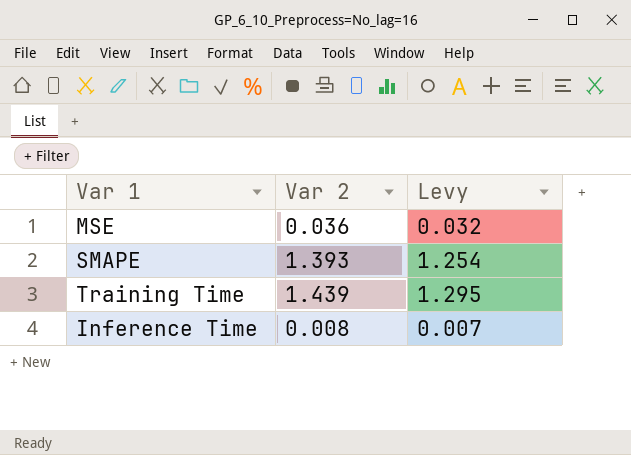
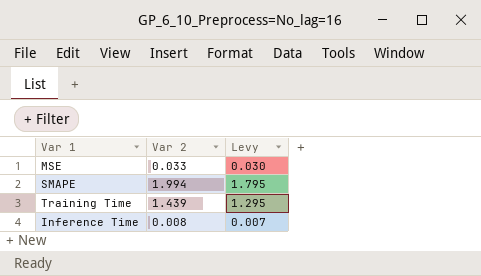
MSE | Var 2: 0.036 -> 0.033
MSE | Levy: 0.032 -> 0.030
SMAPE | Var 2: 1.393 -> 1.994
SMAPE | Levy: 1.254 -> 1.795

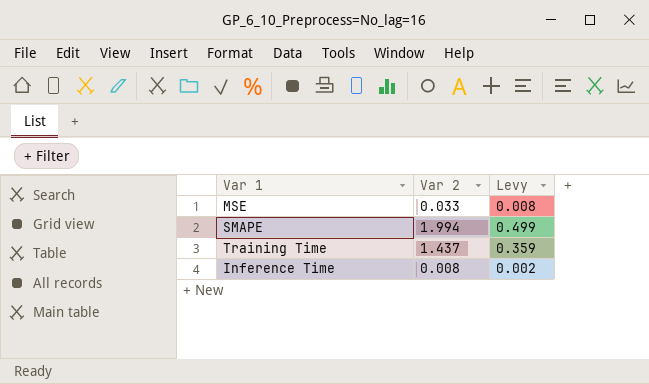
column Levy | formula: [Var 2] * 0.9 -> [Var 2] * 0.25
Training Time | Var 2: 1.439 -> 1.437

